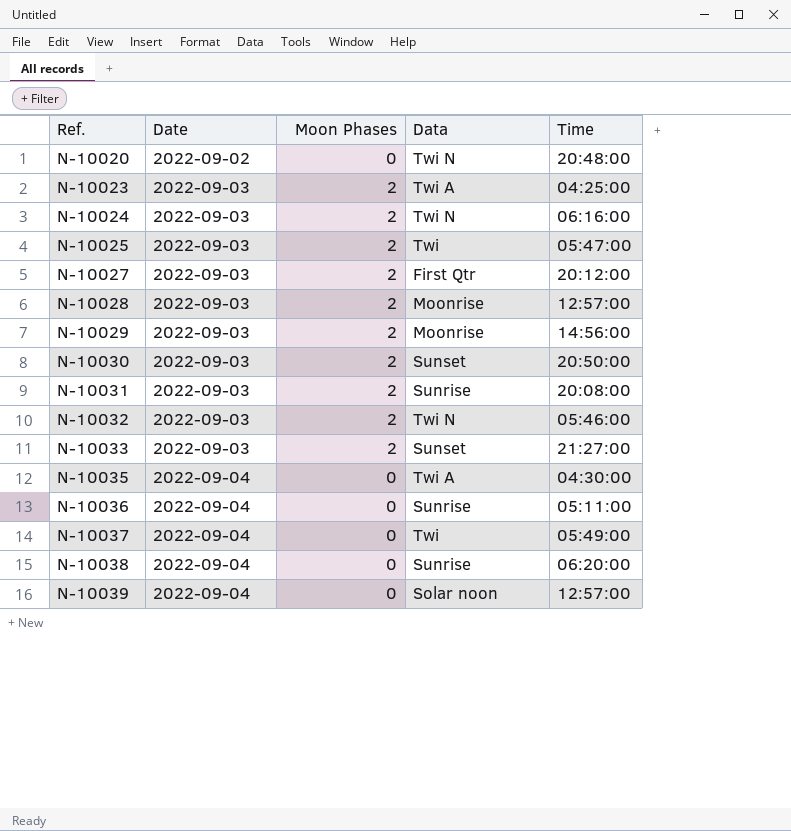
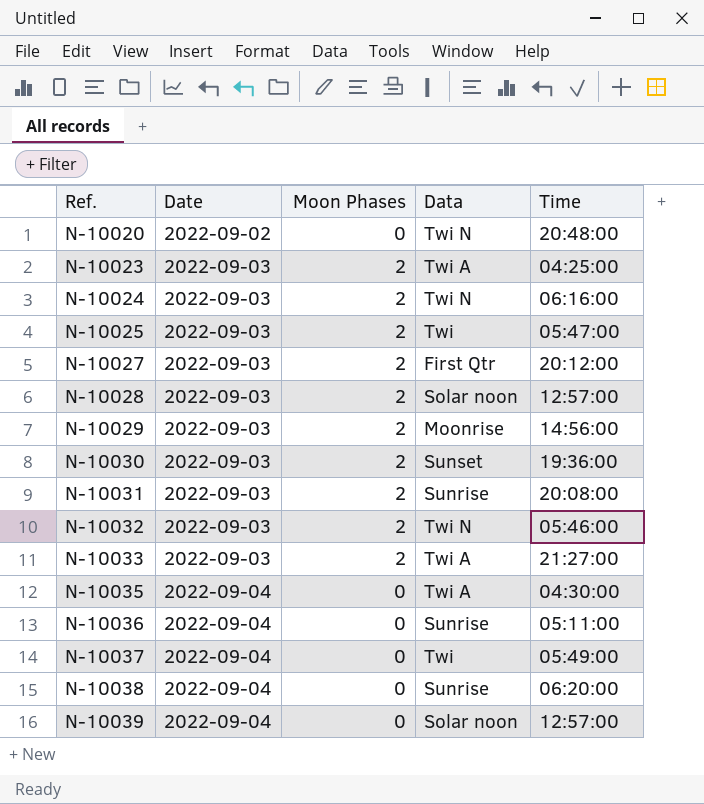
N-10028 | Data: Moonrise -> Solar noon
N-10030 | Time: 20:50:00 -> 19:36:00
N-10033 | Data: Sunset -> Twi A

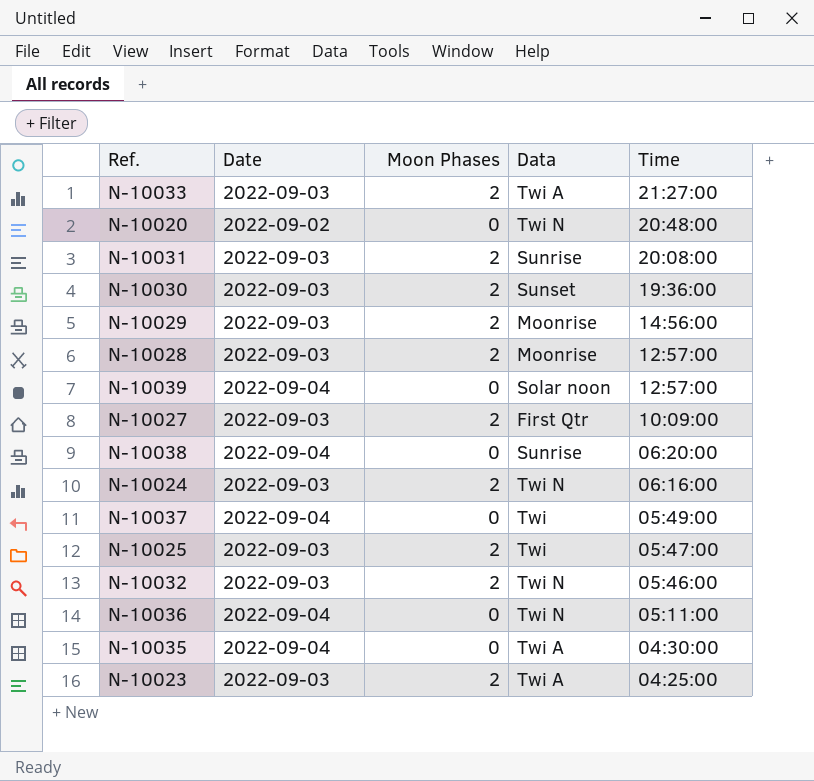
row order: Ref. ascending -> Time descending
N-10028 | Data: Solar noon -> Moonrise
N-10027 | Time: 20:12:00 -> 10:09:00
N-10036 | Data: Sunrise -> Twi N

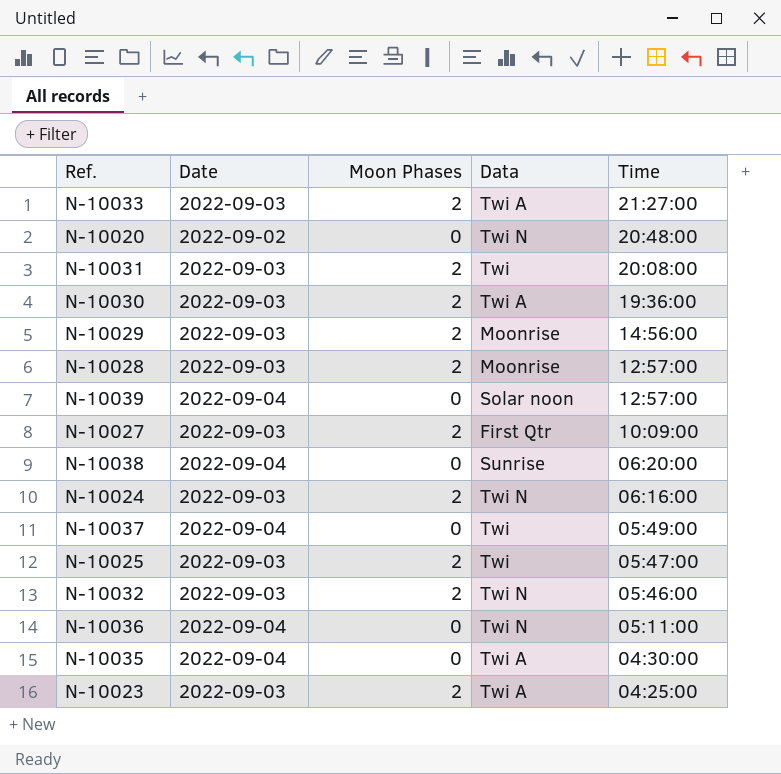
N-10031 | Data: Sunrise -> Twi
N-10030 | Data: Sunset -> Twi A

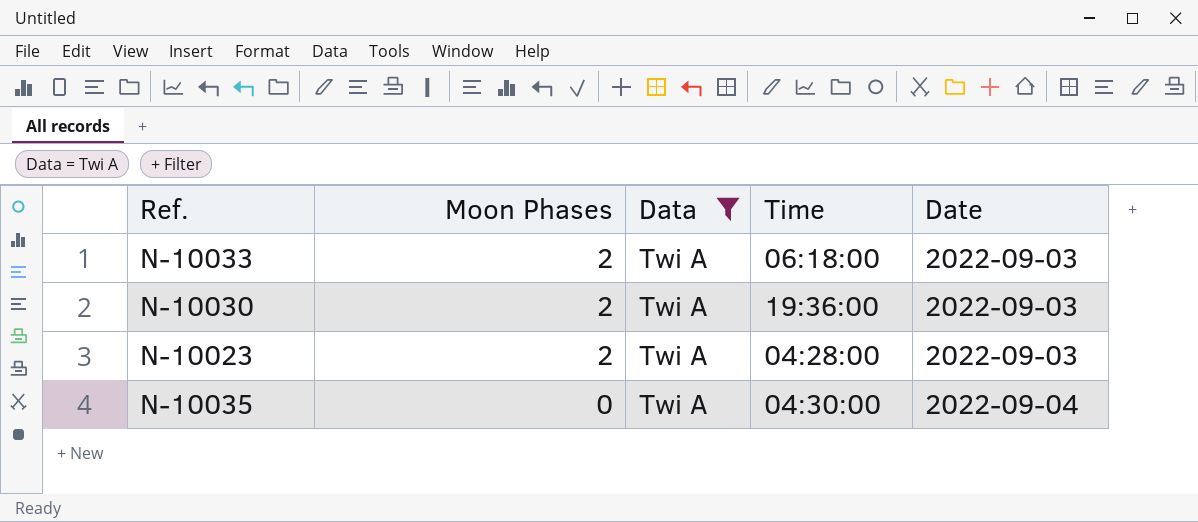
filter: none -> Data = Twi A
row order: Time descending -> Moon Phases descending
column Date | position: 2 -> 5
N-10033 | Time: 21:27:00 -> 06:18:00
N-10023 | Time: 04:25:00 -> 04:28:00

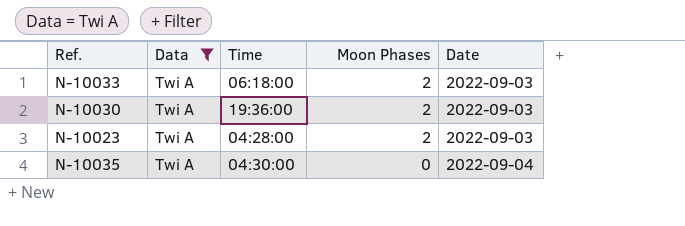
column Moon Phases | position: 2 -> 4

